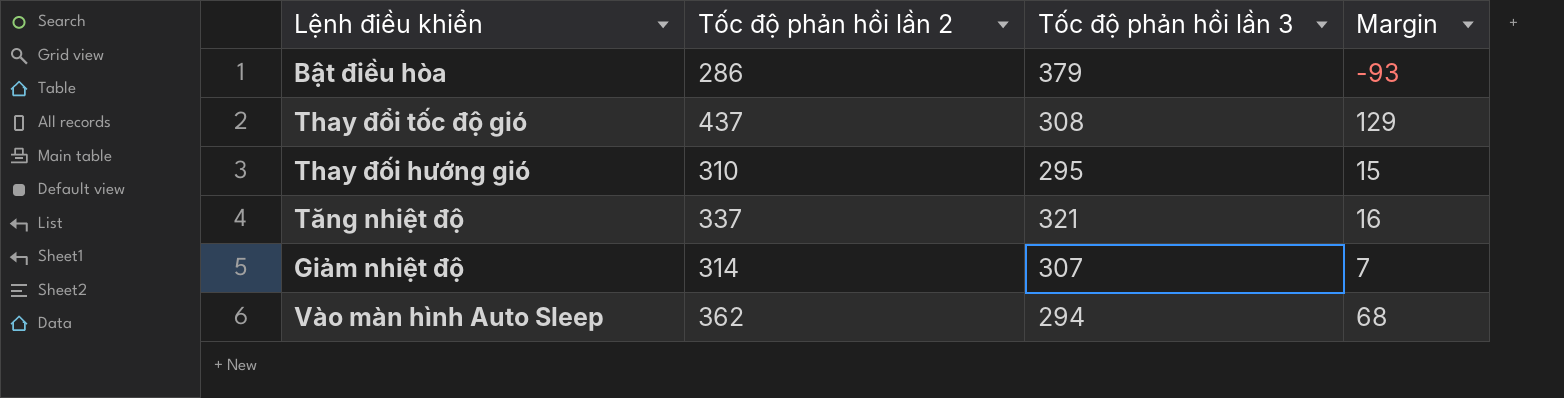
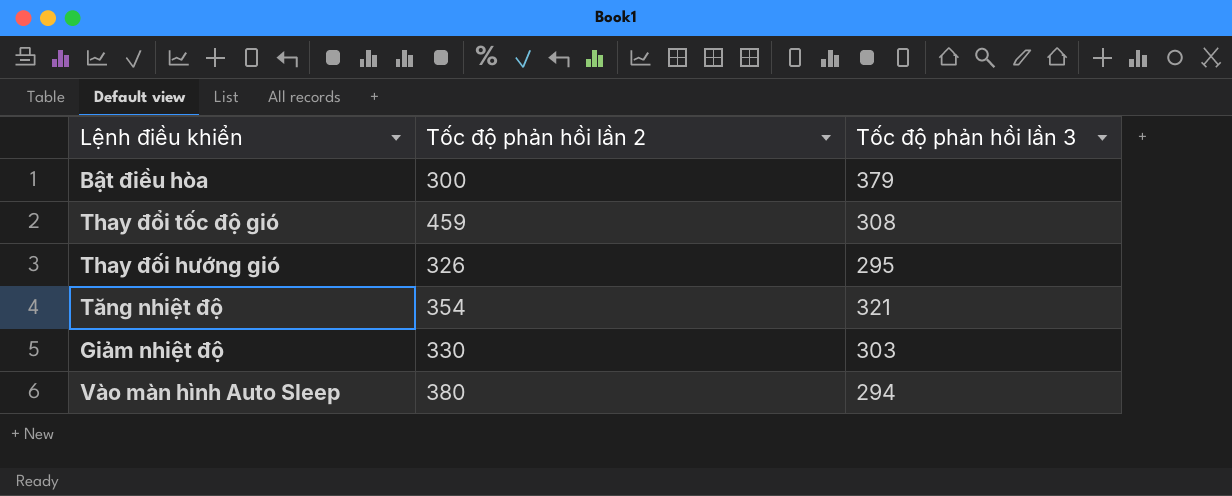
column Margin | formula: [Tốc độ phản hồi lần 2] - [Tốc độ phản hồi lần 3] -> none
Bật điều hòa | Tốc độ phản hồi lần 2: 286 -> 300
Thay đổi tốc độ gió | Tốc độ phản hồi lần 2: 437 -> 459
Thay đối hướng gió | Tốc độ phản hồi lần 2: 310 -> 326
Tăng nhiệt độ | Tốc độ phản hồi lần 2: 337 -> 354
Giảm nhiệt độ | Tốc độ phản hồi lần 2: 314 -> 330
Giảm nhiệt độ | Tốc độ phản hồi lần 3: 307 -> 303
Vào màn hình Auto Sleep | Tốc độ phản hồi lần 2: 362 -> 380

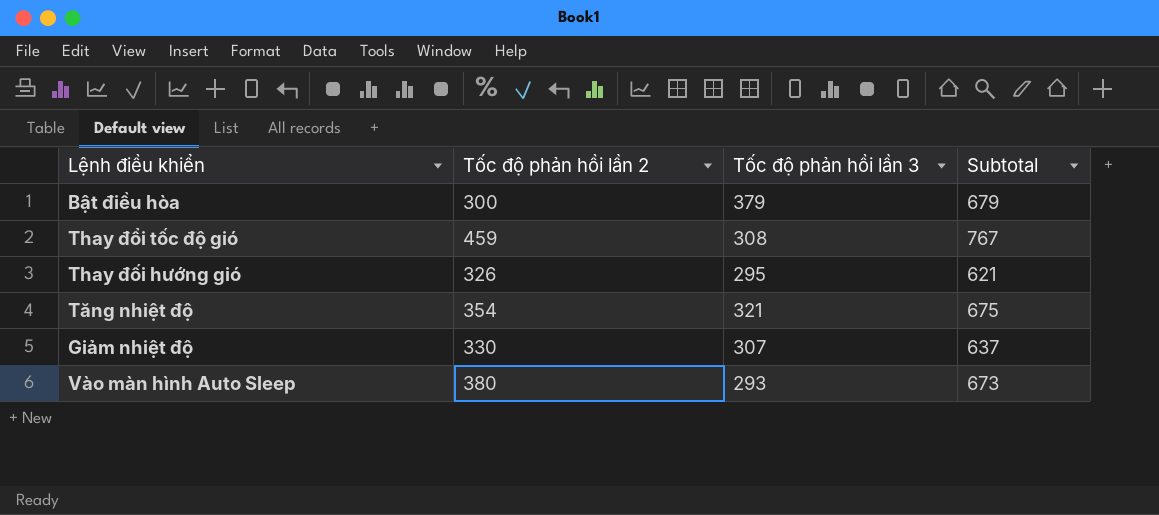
column Subtotal | formula: none -> [Tốc độ phản hồi lần 2] + [Tốc độ phản hồi lần 3]
Giảm nhiệt độ | Tốc độ phản hồi lần 3: 303 -> 307
Vào màn hình Auto Sleep | Tốc độ phản hồi lần 3: 294 -> 293

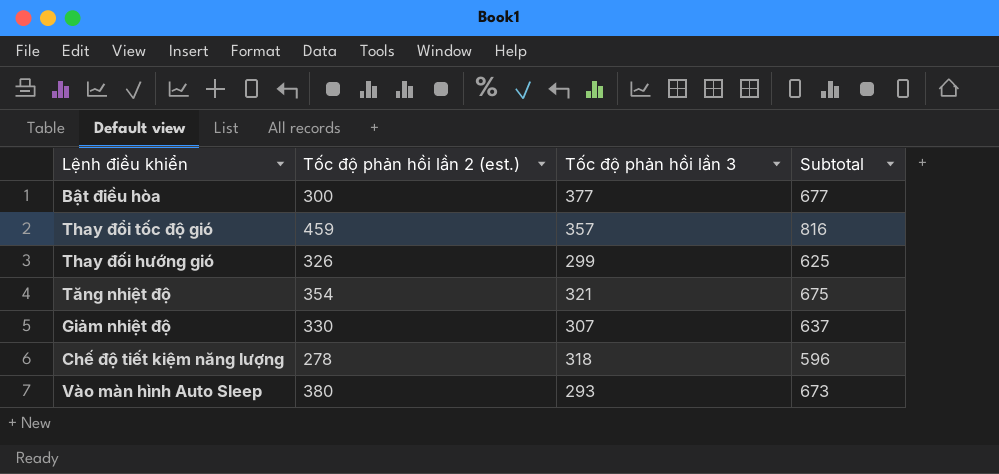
column name: Tốc độ phản hồi lần 2 -> Tốc độ phản hồi lần 2 (est.)
Bật điều hòa | Tốc độ phản hồi lần 3: 379 -> 377
Bật điều hòa | Subtotal: 679 -> 677
Thay đổi tốc độ gió | Tốc độ phản hồi lần 3: 308 -> 357
Thay đổi tốc độ gió | Subtotal: 767 -> 816
Thay đối hướng gió | Tốc độ phản hồi lần 3: 295 -> 299
Thay đối hướng gió | Subtotal: 621 -> 625
row Chế độ tiết kiệm năng lượng: none -> 278 | 318 | 596

